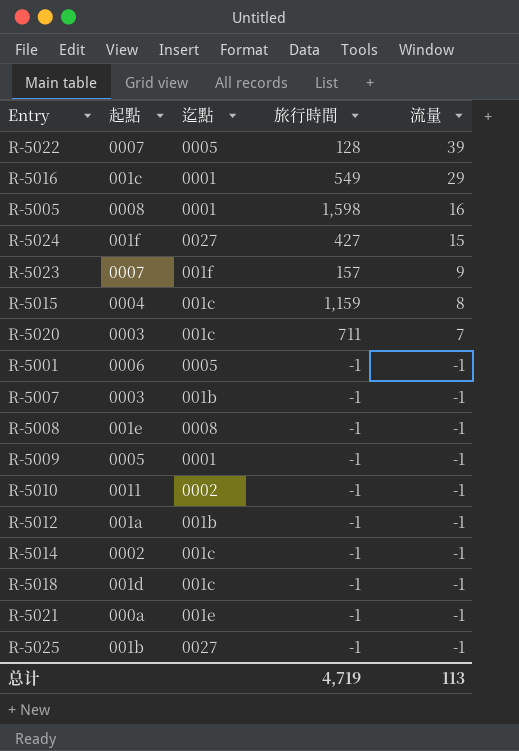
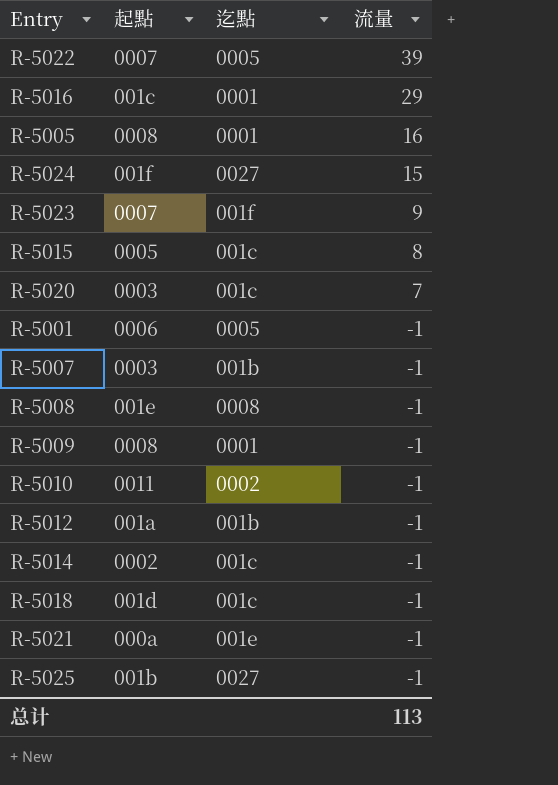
column 旅行時間 | position: 4 -> none
R-5015 | 起點: 0004 -> 0005
R-5009 | 起點: 0005 -> 0008

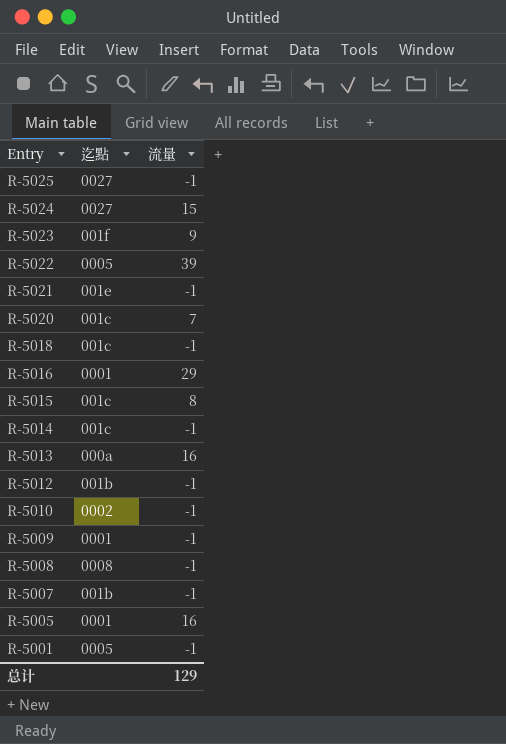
row order: 流量 descending -> Entry descending
column 起點 | position: 2 -> none
row R-5013: none -> 000a | 16
总计 | 流量: 113 -> 129

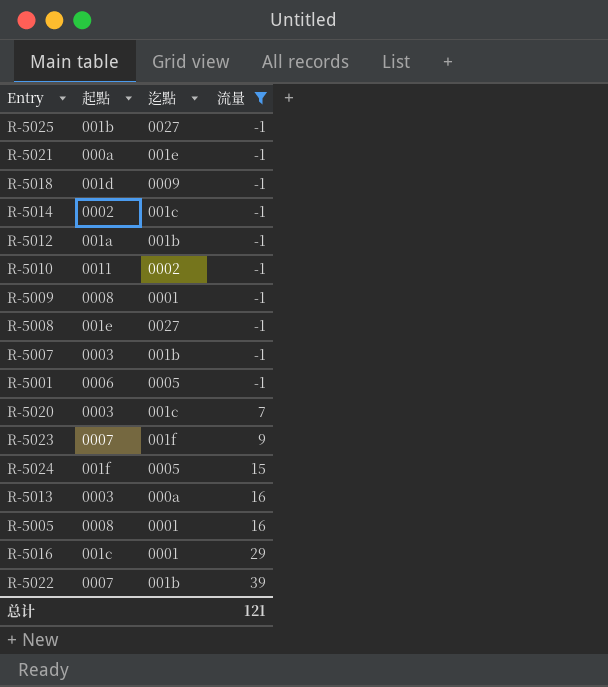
filter: none -> 流量 != 8
row order: Entry descending -> 流量 ascending
column 起點 | position: none -> 2
R-5018 | 迄點: 001c -> 0009
R-5008 | 迄點: 0008 -> 0027
R-5024 | 迄點: 0027 -> 0005
R-5022 | 迄點: 0005 -> 001b
总计 | 流量: 129 -> 121

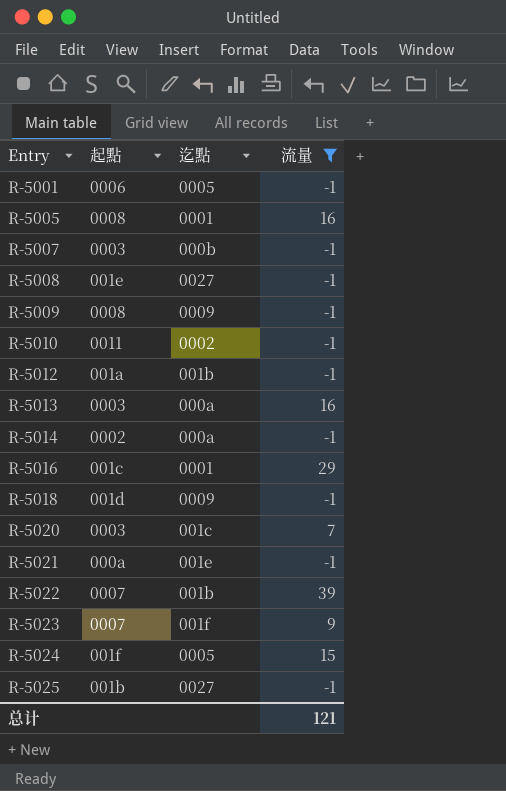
row order: 流量 ascending -> Entry ascending
R-5007 | 迄點: 001b -> 000b
R-5009 | 迄點: 0001 -> 0009
R-5014 | 迄點: 001c -> 000a

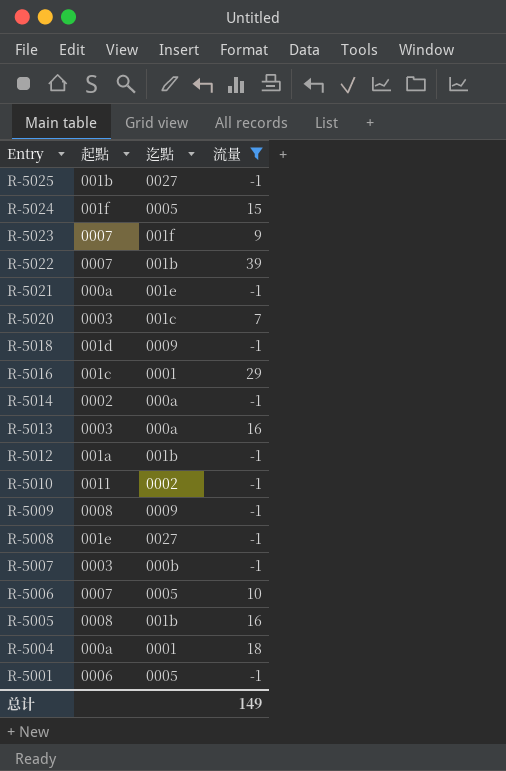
row order: Entry ascending -> Entry descending
row R-5006: none -> 0007 | 0005 | 10
R-5005 | 迄點: 0001 -> 001b
row R-5004: none -> 000a | 0001 | 18
总计 | 流量: 121 -> 149

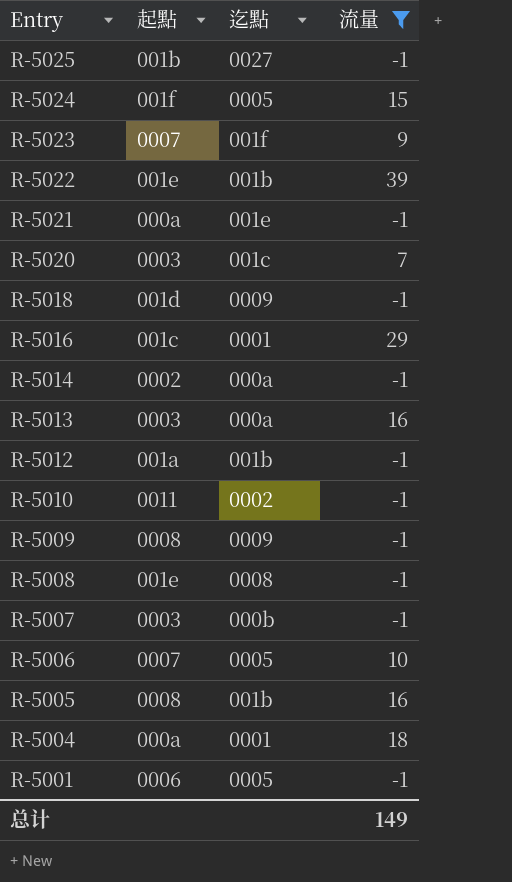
R-5022 | 起點: 0007 -> 001e
R-5008 | 迄點: 0027 -> 0008

